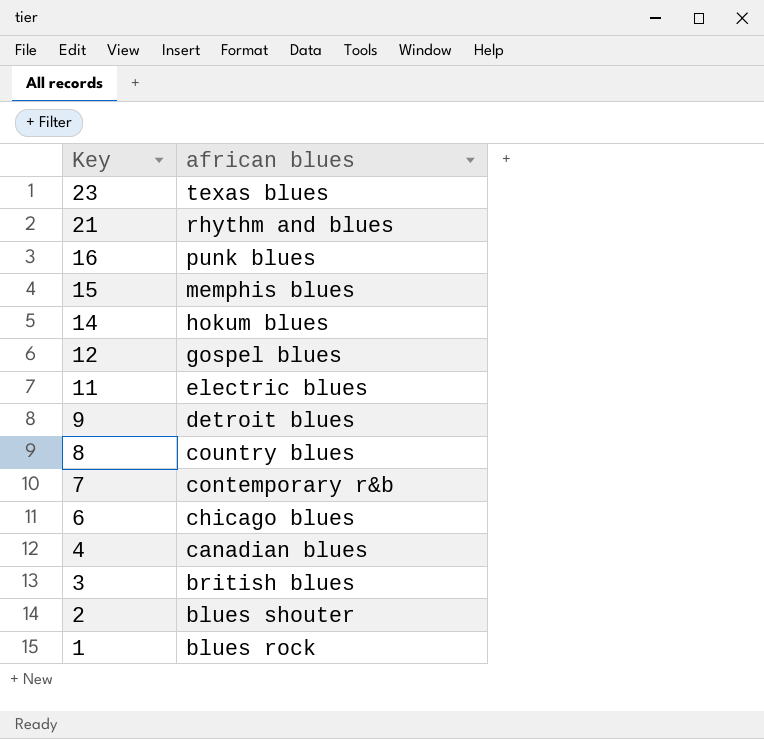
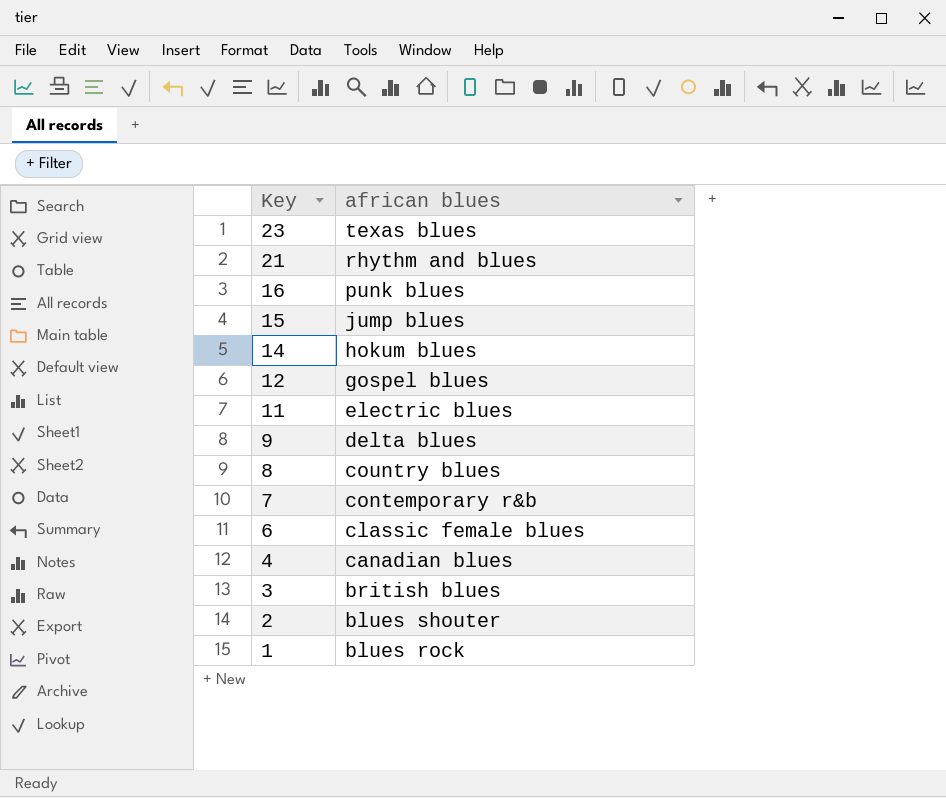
15 | african blues: memphis blues -> jump blues
9 | african blues: detroit blues -> delta blues
6 | african blues: chicago blues -> classic female blues

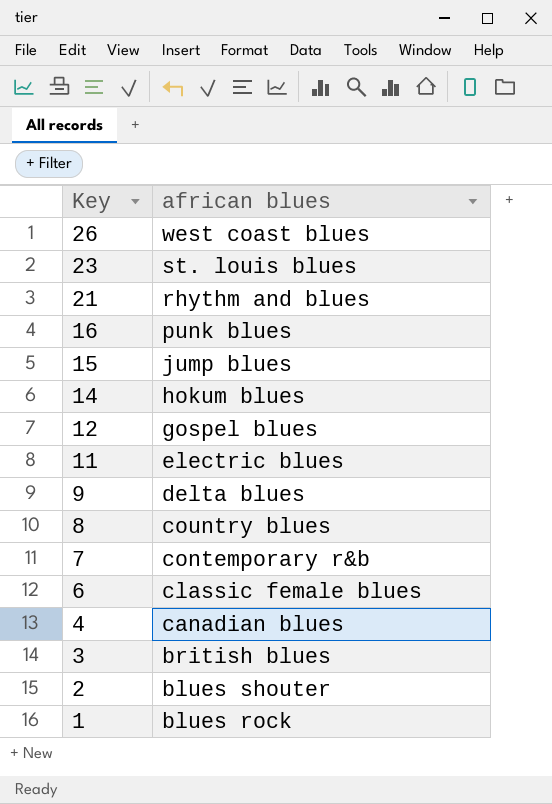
row 26: none -> west coast blues
23 | african blues: texas blues -> st. louis blues

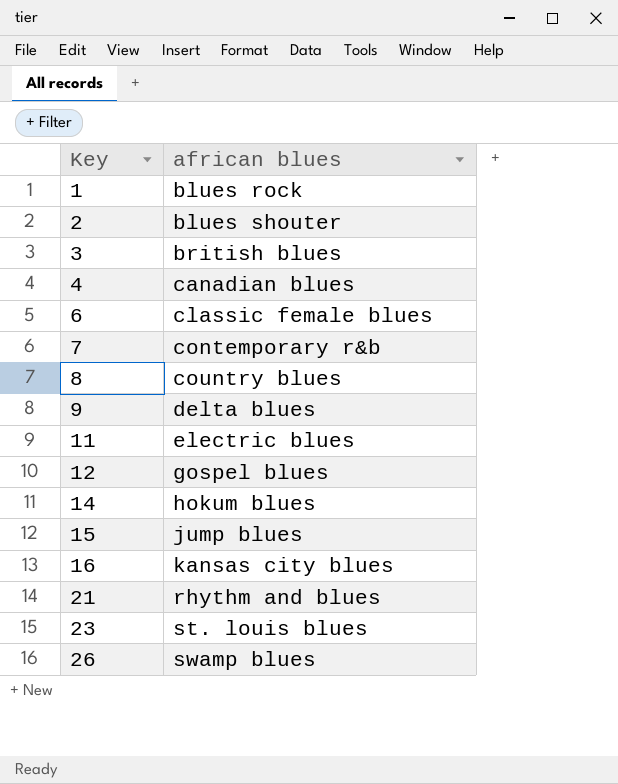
row order: Key descending -> Key ascending
16 | african blues: punk blues -> kansas city blues
26 | african blues: west coast blues -> swamp blues

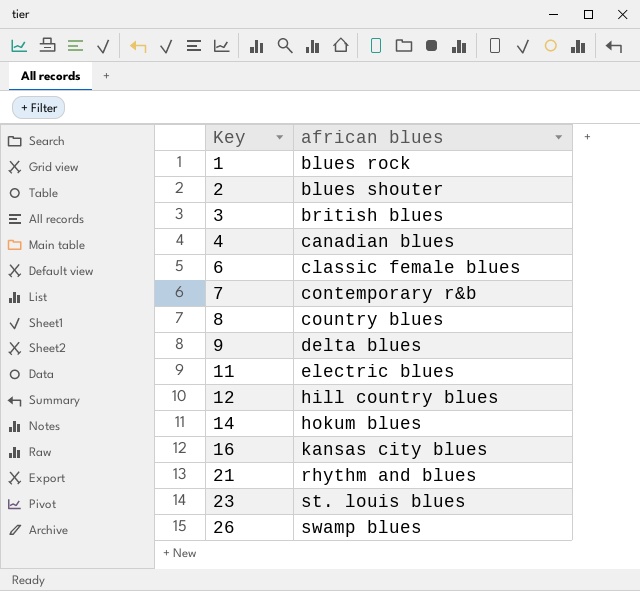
row 15: jump blues -> none
12 | african blues: gospel blues -> hill country blues

